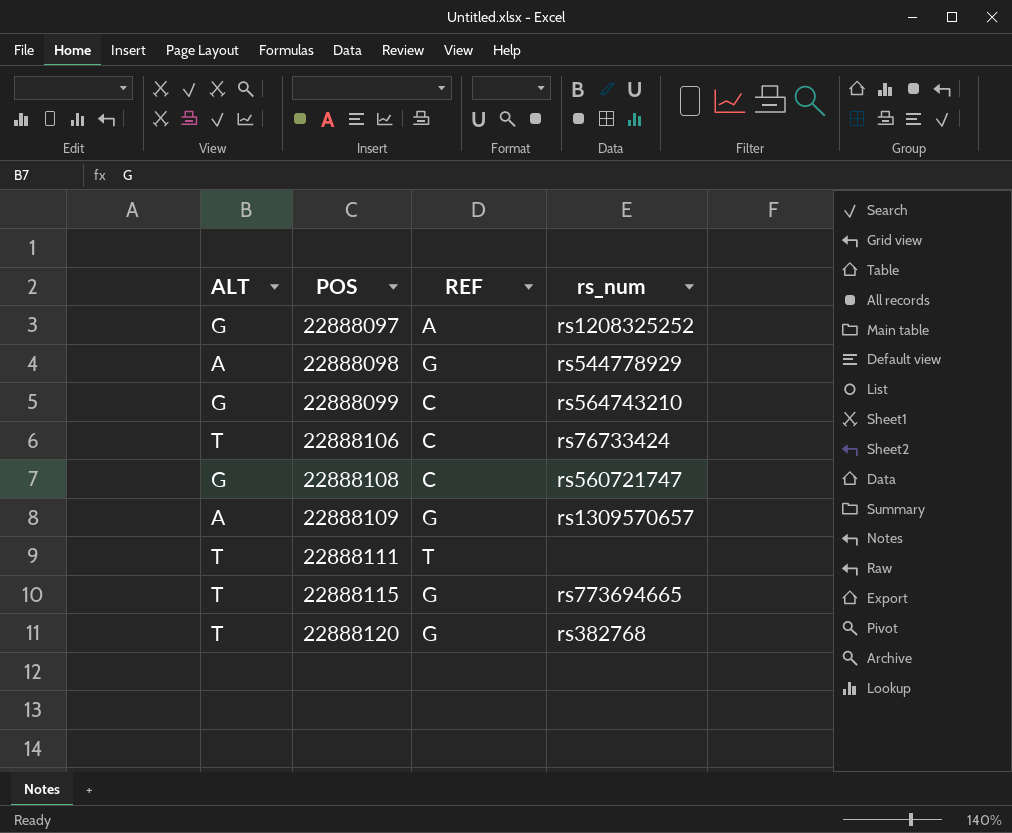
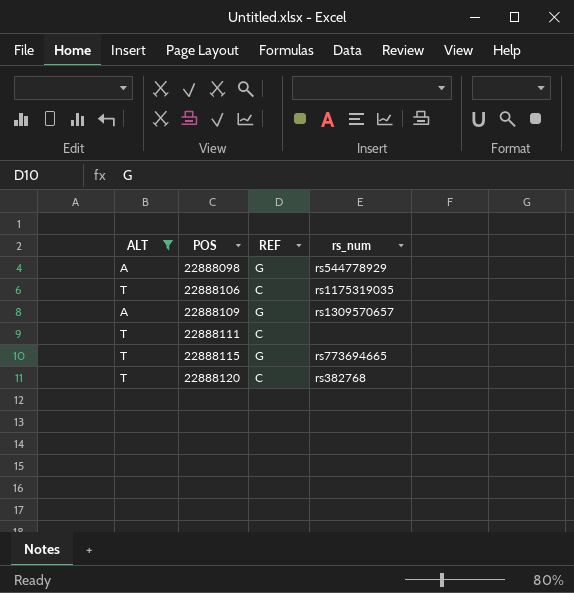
filter: none -> ALT != G
22888106 | rs_num: rs76733424 -> rs1175319035
22888111 | REF: T -> C
22888120 | REF: G -> C

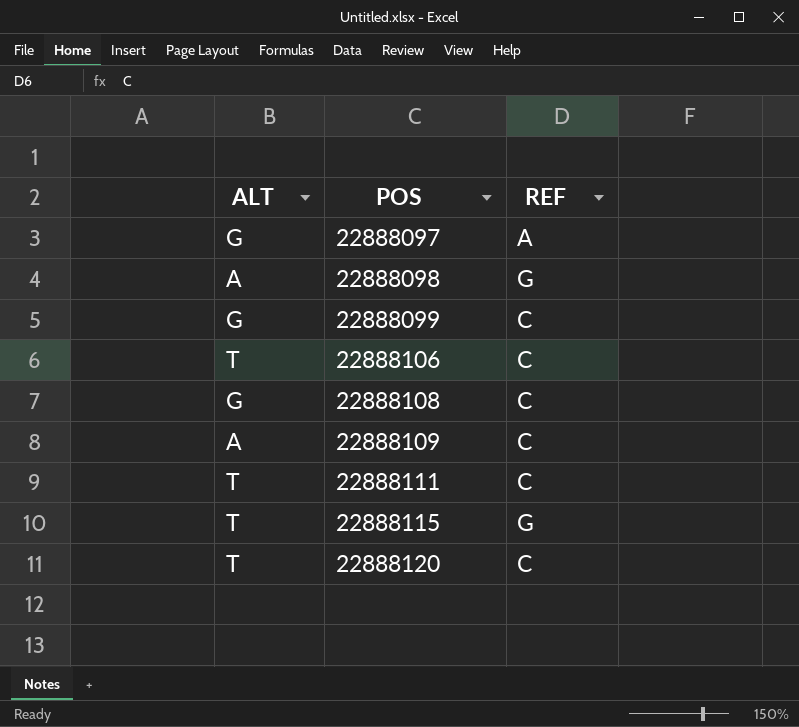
filter: ALT != G -> none
column rs_num | position: 4 -> none
22888109 | REF: G -> C

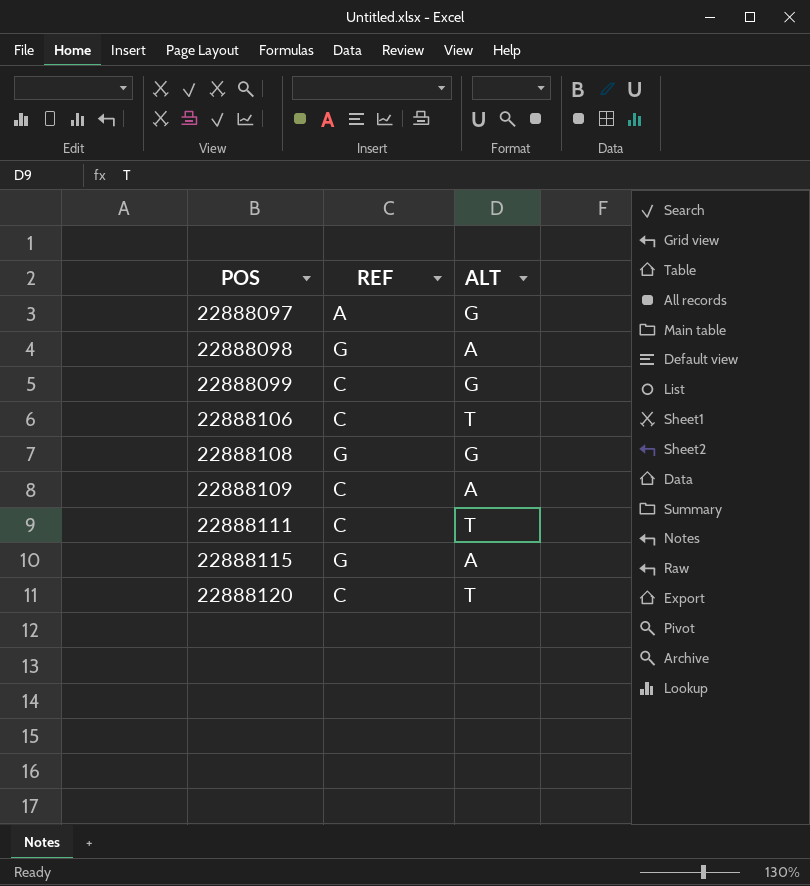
column ALT | position: 1 -> 3
22888108 | REF: C -> G
22888115 | ALT: T -> A

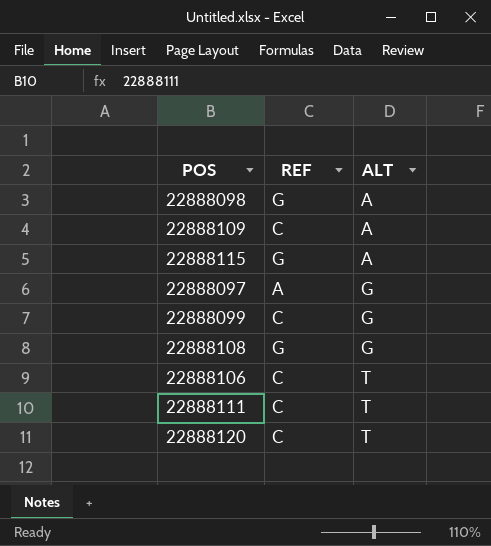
row order: POS ascending -> ALT ascending

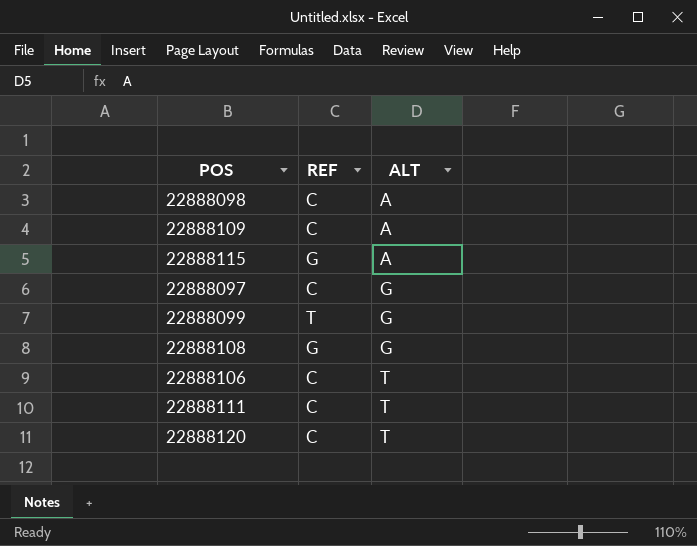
22888098 | REF: G -> C
22888097 | REF: A -> C
22888099 | REF: C -> T

